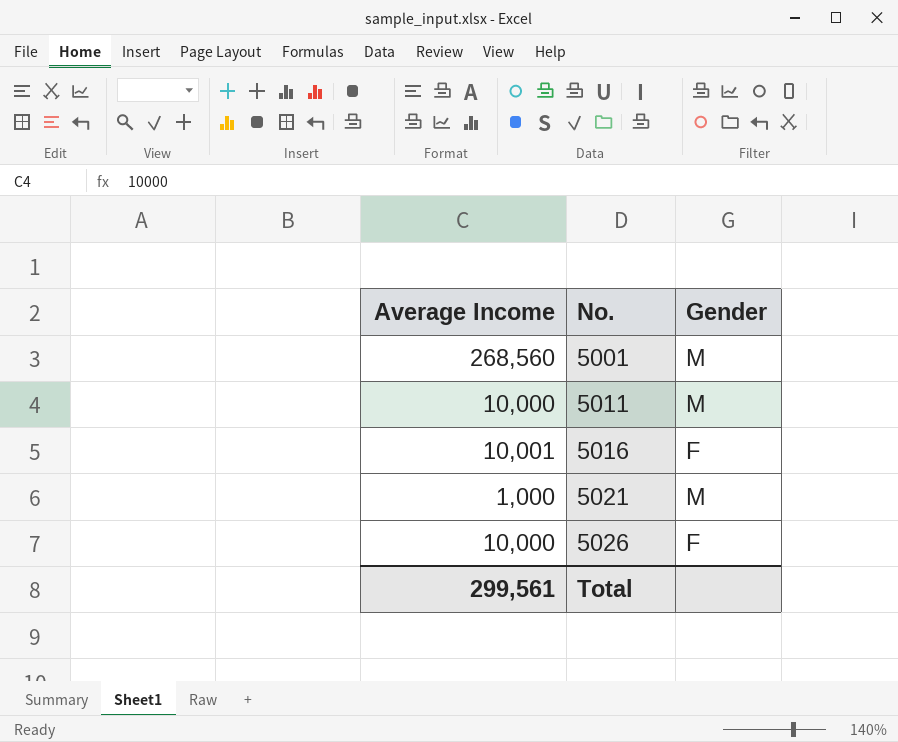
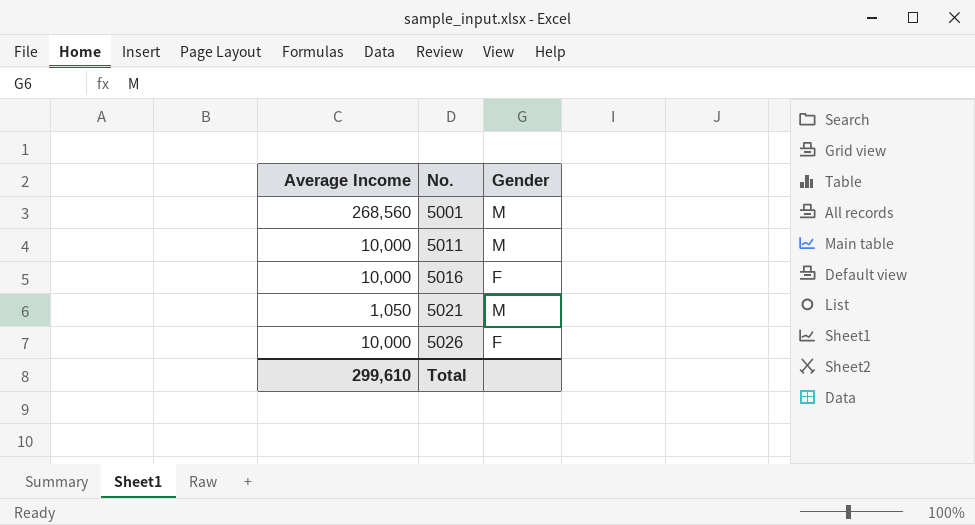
5016 | Average Income: 10,001 -> 10,000
5021 | Average Income: 1,000 -> 1,050
Total | Average Income: 299,561 -> 299,610

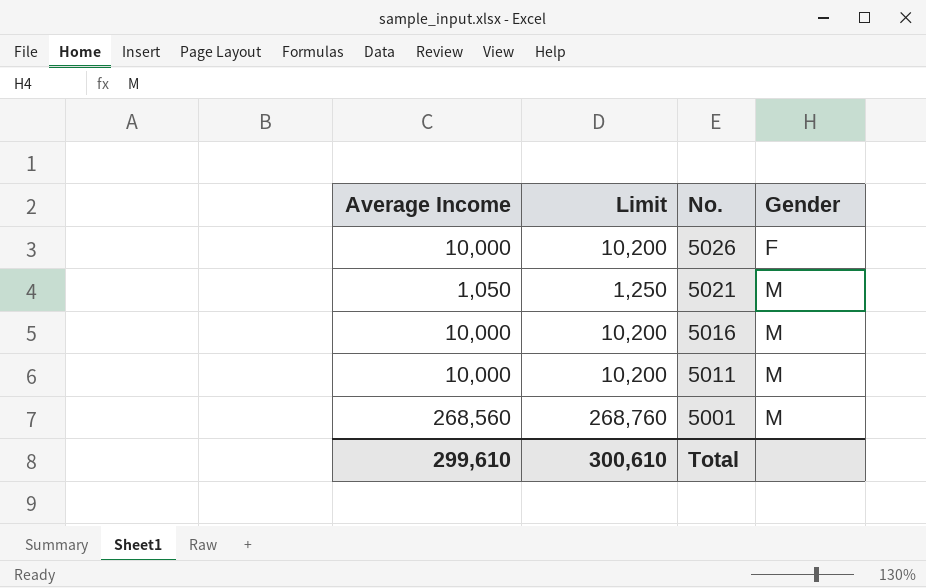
row order: No. ascending -> No. descending
column Limit | formula: none -> [Average Income] + 200
5016 | Gender: F -> M

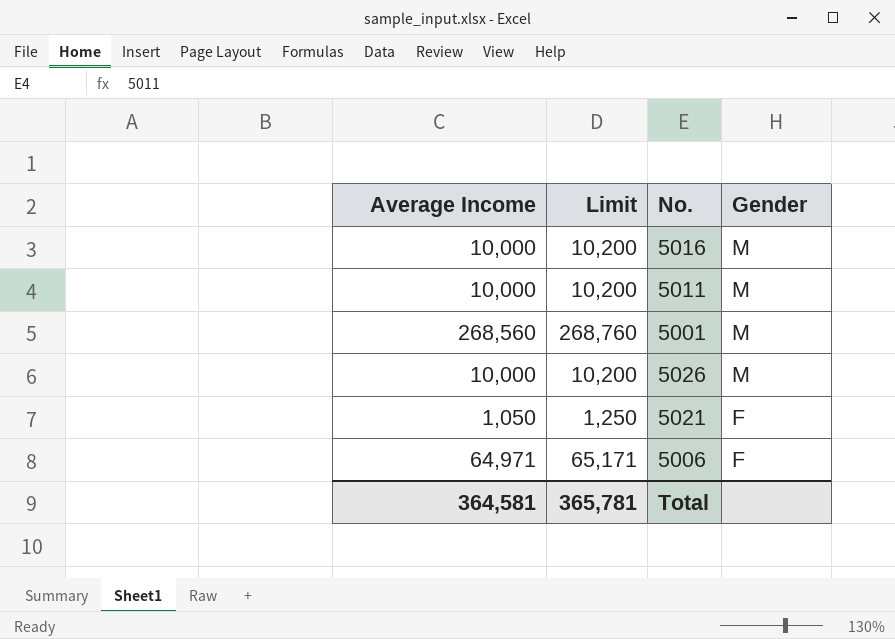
row order: No. descending -> Gender descending
5026 | Gender: F -> M
5021 | Gender: M -> F
row 5006: none -> 64,971 | 65,171 | F
Total | Average Income: 299,610 -> 364,581
Total | Limit: 300,610 -> 365,781

